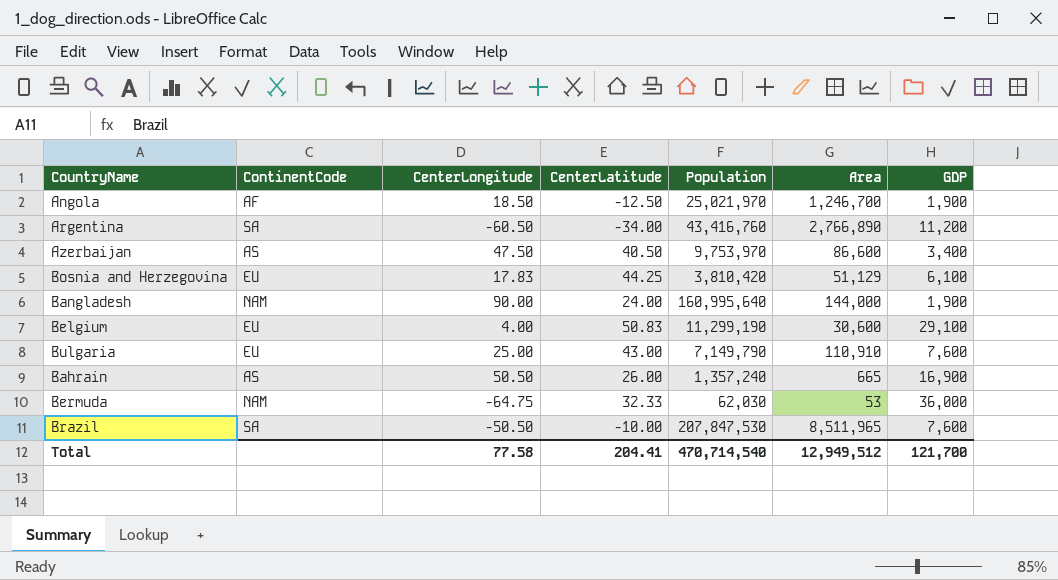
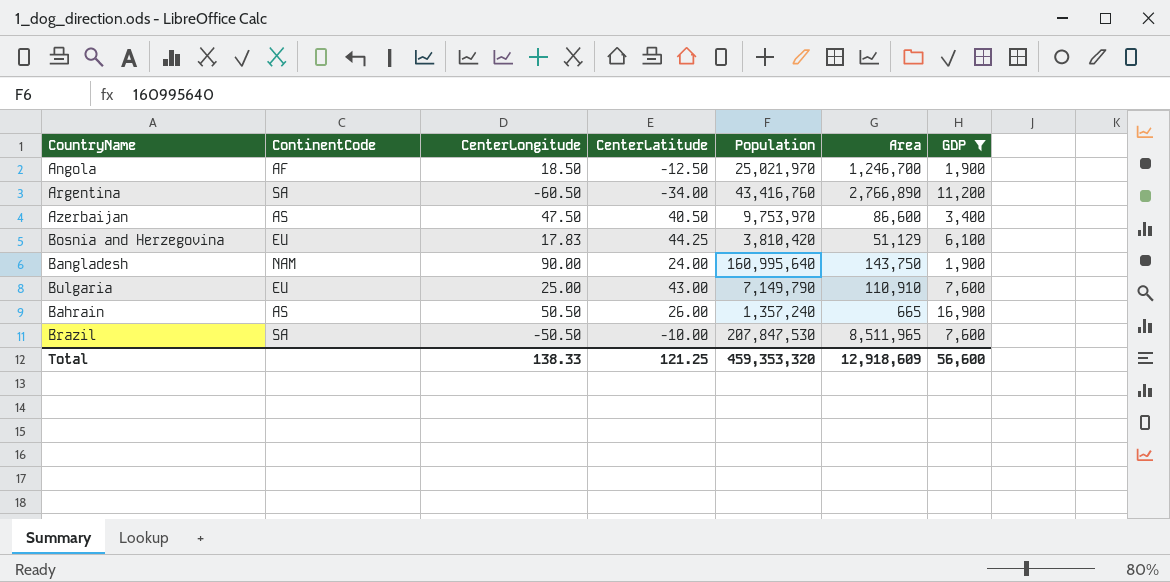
filter: none -> GDP <= 16,900
Bangladesh | Area: 144,000 -> 143,750
Total | CenterLongitude: 77.58 -> 138.33
Total | CenterLatitude: 204.41 -> 121.25
Total | Population: 470,714,540 -> 459,353,320
Total | Area: 12,949,512 -> 12,918,609
Total | GDP: 121,700 -> 56,600

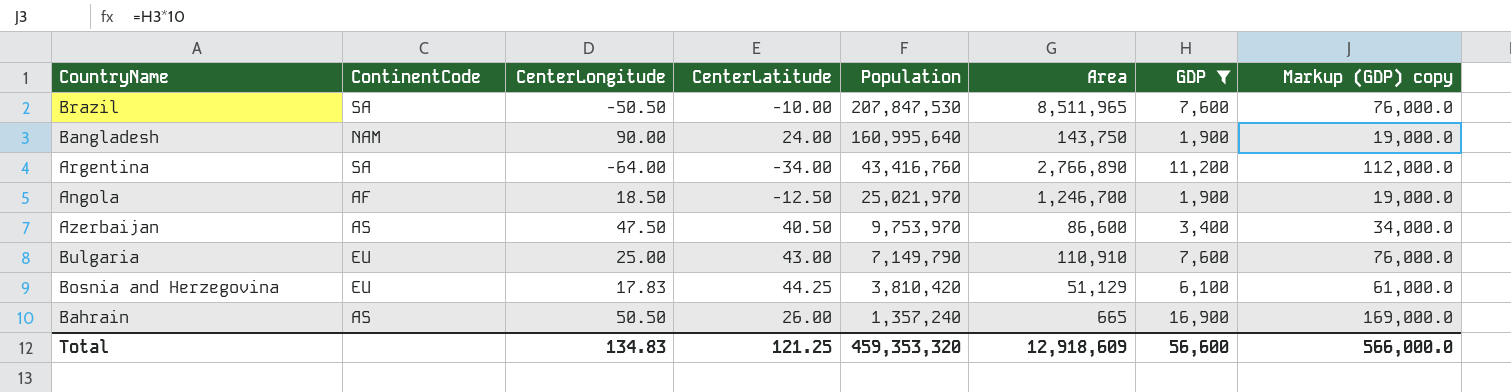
row order: none -> Population descending
column Markup (GDP) copy | formula: none -> [GDP] * 10
Argentina | CenterLongitude: -60.50 -> -64.00
Total | CenterLongitude: 138.33 -> 134.83

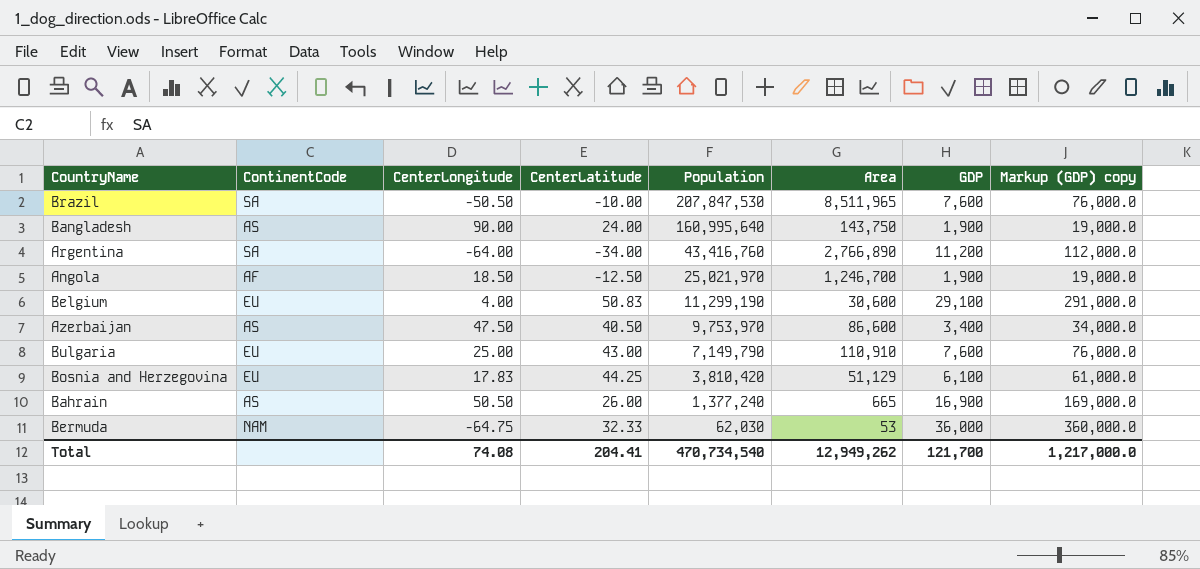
filter: GDP <= 16,900 -> none
Bangladesh | ContinentCode: NAM -> AS
Bahrain | Population: 1,357,240 -> 1,377,240
Total | CenterLongitude: 134.83 -> 74.08
Total | CenterLatitude: 121.25 -> 204.41
Total | Population: 459,353,320 -> 470,734,540
Total | Area: 12,918,609 -> 12,949,262
Total | GDP: 56,600 -> 121,700
Total | Markup (GDP) copy: 566,000.0 -> 1,217,000.0

